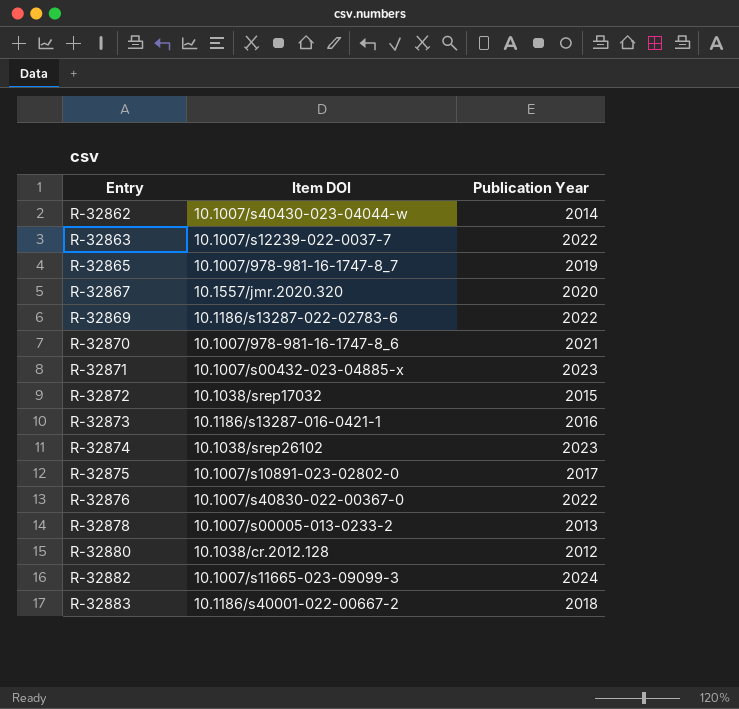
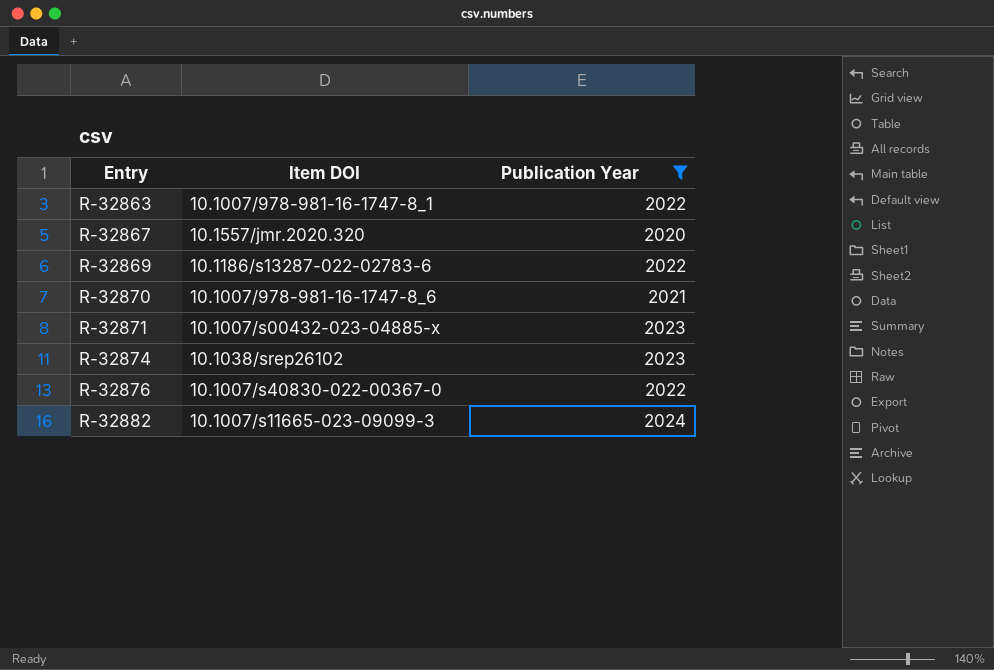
filter: none -> Publication Year >= 2020
R-32863 | Item DOI: 10.1007/s12239-022-0037-7 -> 10.1007/978-981-16-1747-8_1

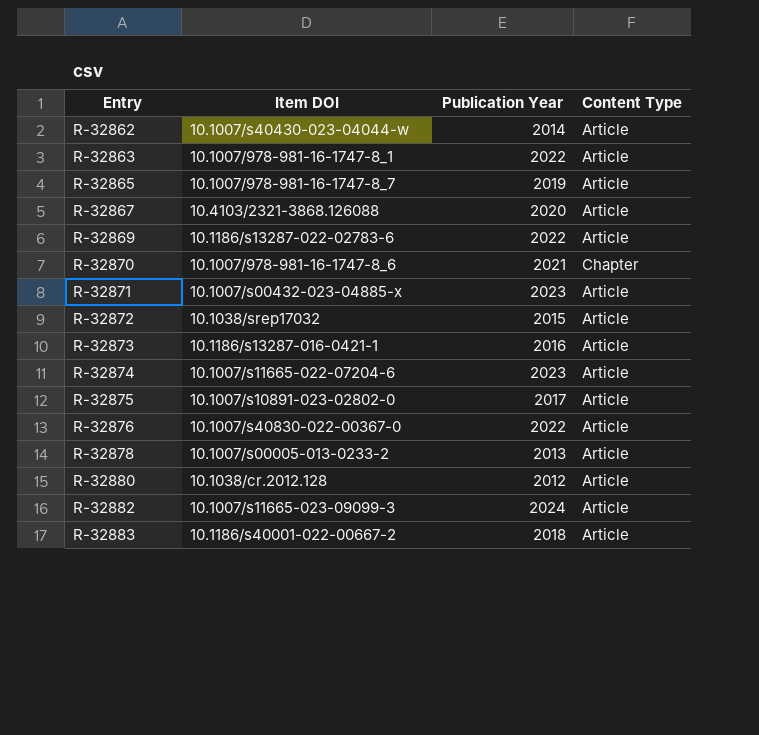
filter: Publication Year >= 2020 -> none
column Content Type | position: none -> 4
R-32867 | Item DOI: 10.1557/jmr.2020.320 -> 10.4103/2321-3868.126088
R-32874 | Item DOI: 10.1038/srep26102 -> 10.1007/s11665-022-07204-6

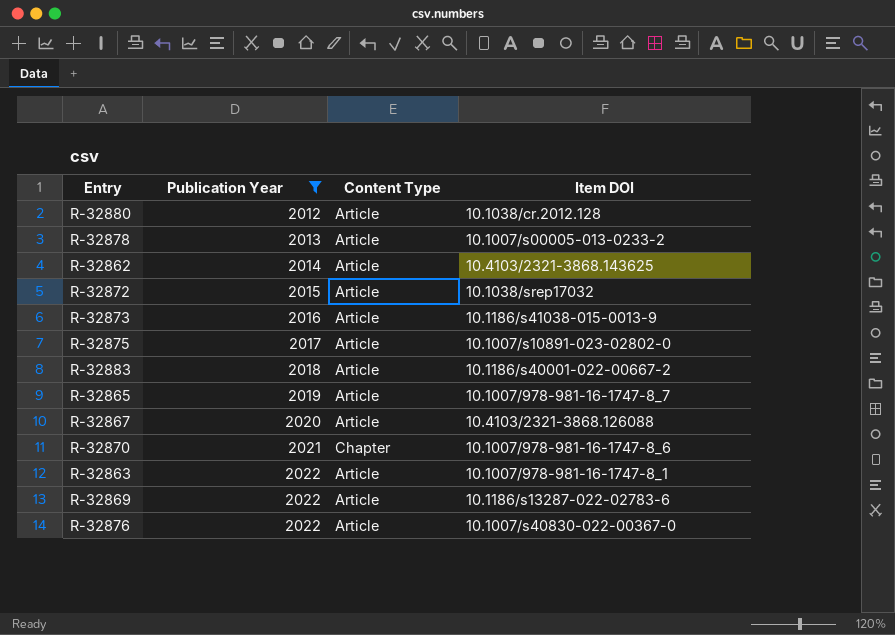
filter: none -> Publication Year <= 2022
row order: Entry ascending -> Publication Year ascending
column Item DOI | position: 2 -> 4
R-32862 | Item DOI: 10.1007/s40430-023-04044-w -> 10.4103/2321-3868.143625
R-32873 | Item DOI: 10.1186/s13287-016-0421-1 -> 10.1186/s41038-015-0013-9

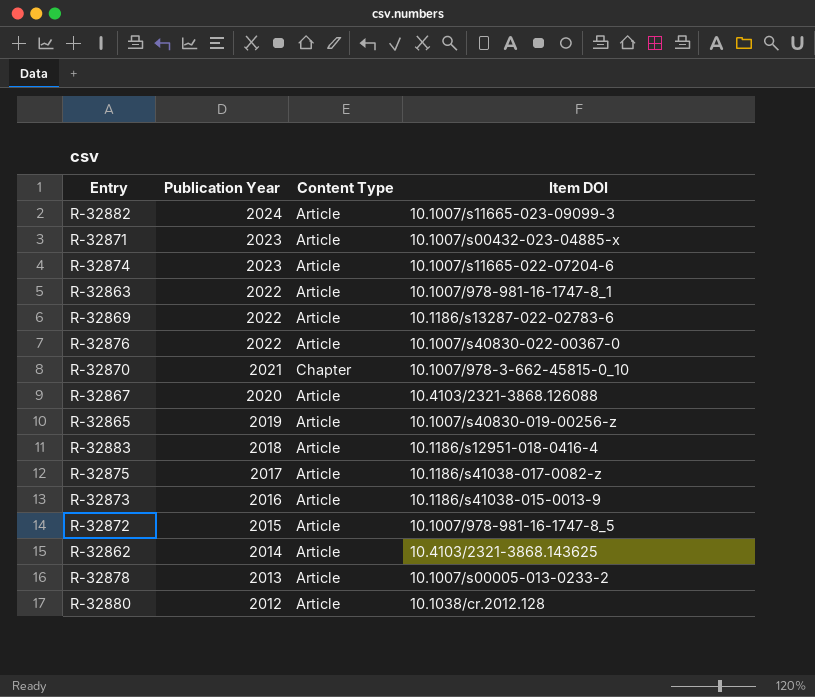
filter: Publication Year <= 2022 -> none
row order: Publication Year ascending -> Publication Year descending
R-32870 | Item DOI: 10.1007/978-981-16-1747-8_6 -> 10.1007/978-3-662-45815-0_10
R-32865 | Item DOI: 10.1007/978-981-16-1747-8_7 -> 10.1007/s40830-019-00256-z
R-32883 | Item DOI: 10.1186/s40001-022-00667-2 -> 10.1186/s12951-018-0416-4
R-32875 | Item DOI: 10.1007/s10891-023-02802-0 -> 10.1186/s41038-017-0082-z
R-32872 | Item DOI: 10.1038/srep17032 -> 10.1007/978-981-16-1747-8_5

